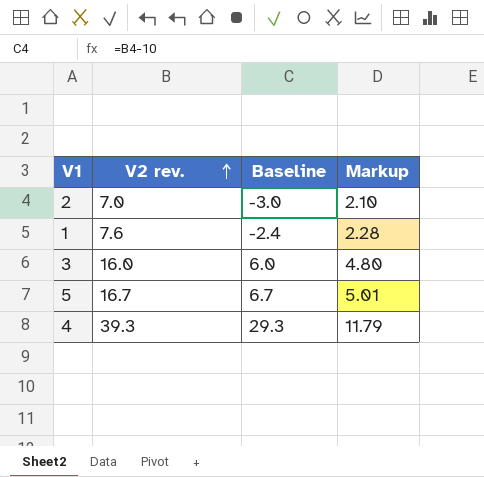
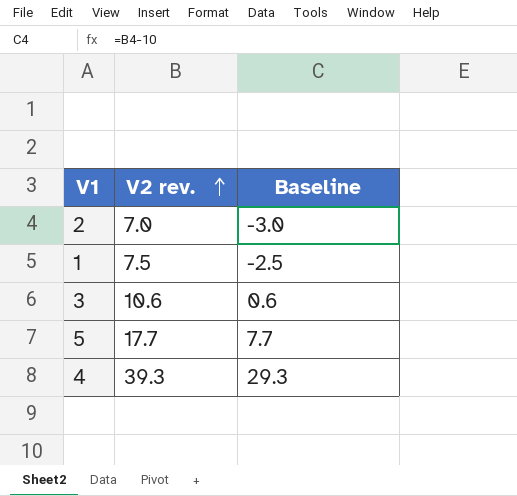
column Markup | formula: [V2 rev.] * 0.3 -> none
1 | V2 rev.: 7.6 -> 7.5
1 | Baseline: -2.4 -> -2.5
3 | V2 rev.: 16.0 -> 10.6
3 | Baseline: 6.0 -> 0.6
5 | V2 rev.: 16.7 -> 17.7
5 | Baseline: 6.7 -> 7.7

